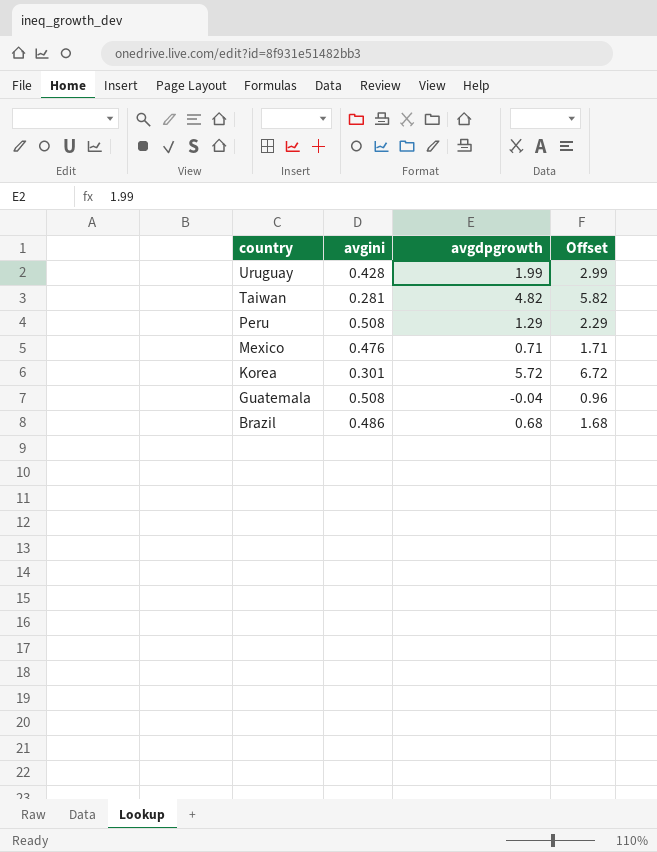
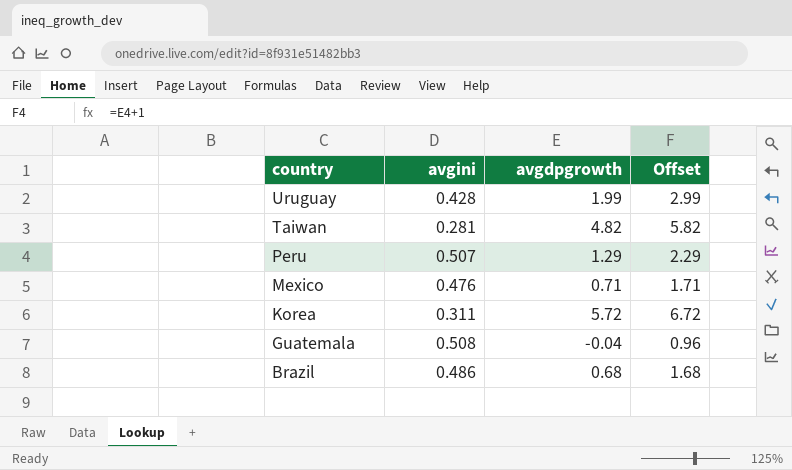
Peru | avgini: 0.508 -> 0.507
Korea | avgini: 0.301 -> 0.311

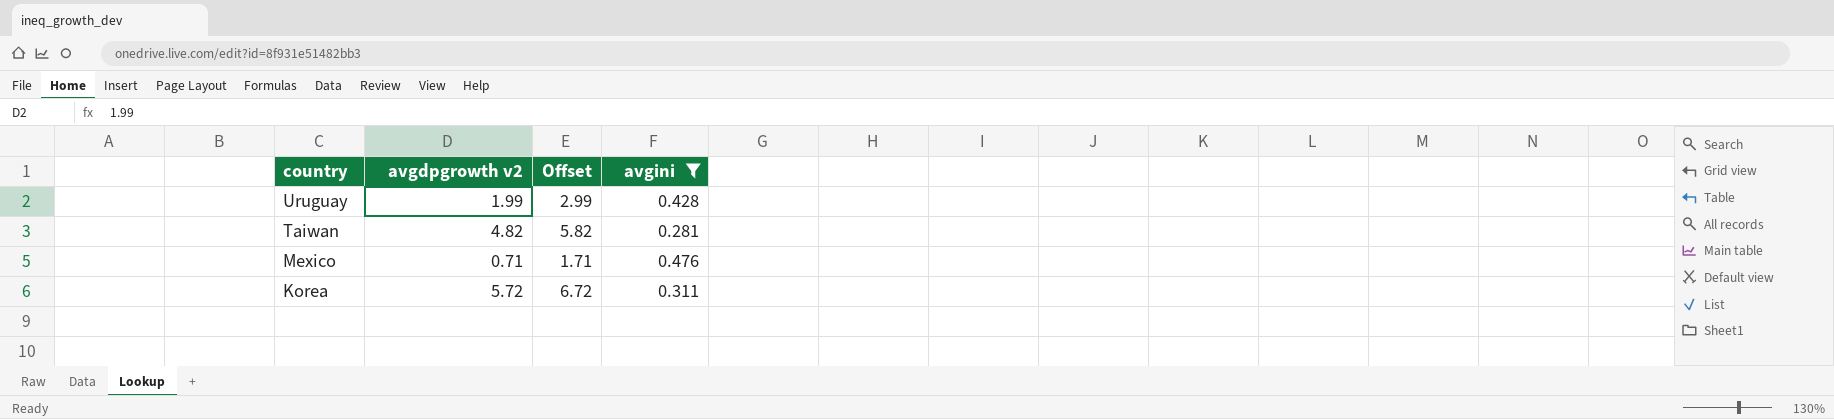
filter: none -> avgini <= 0.476
column name: avgdpgrowth -> avgdpgrowth v2
column avgini | position: 2 -> 4

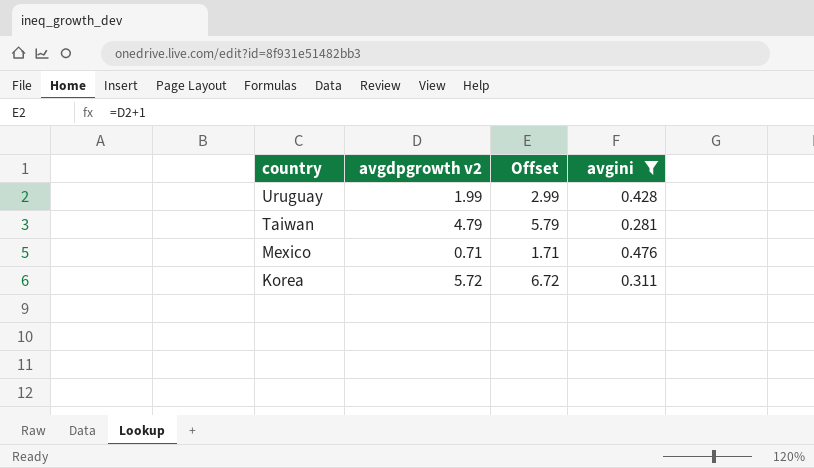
Taiwan | avgdpgrowth v2: 4.82 -> 4.79
Taiwan | Offset: 5.82 -> 5.79

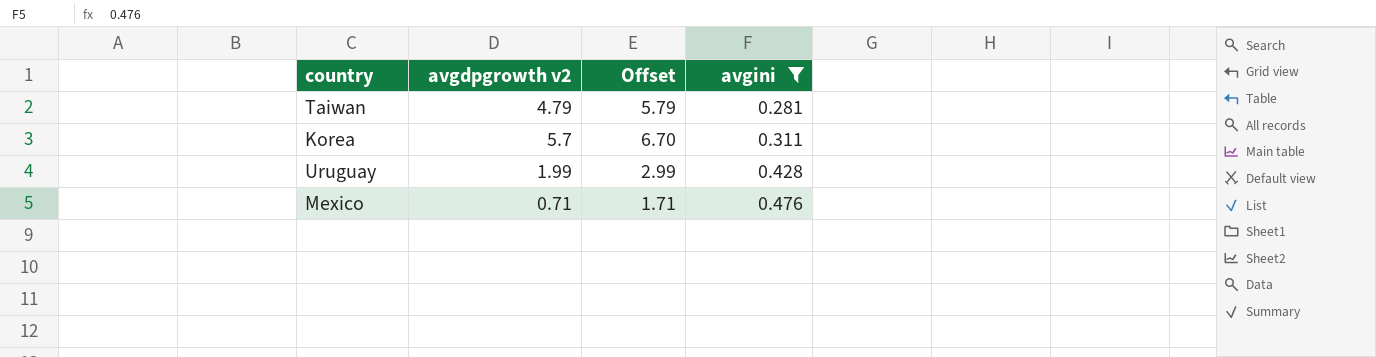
row order: country descending -> avgini ascending
Korea | avgdpgrowth v2: 5.72 -> 5.7
Korea | Offset: 6.72 -> 6.70

